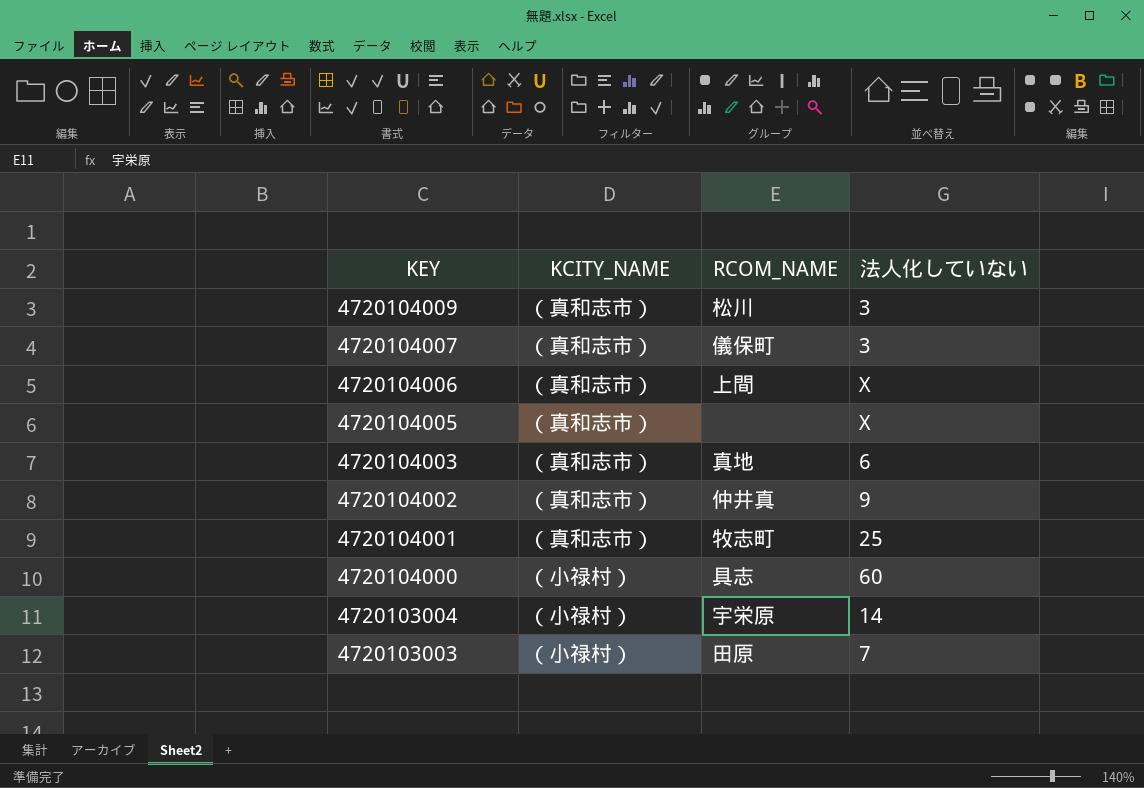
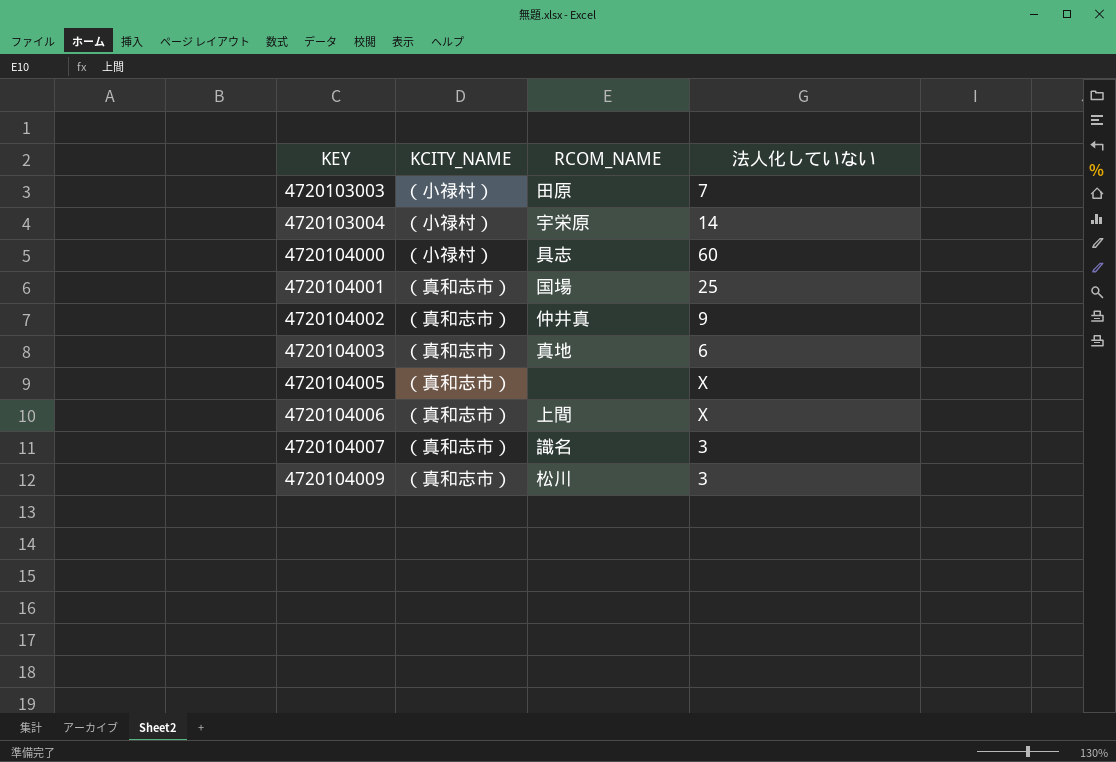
row order: KEY descending -> KEY ascending
4720104001 | RCOM_NAME: 牧志町 -> 国場
4720104007 | RCOM_NAME: 儀保町 -> 識名

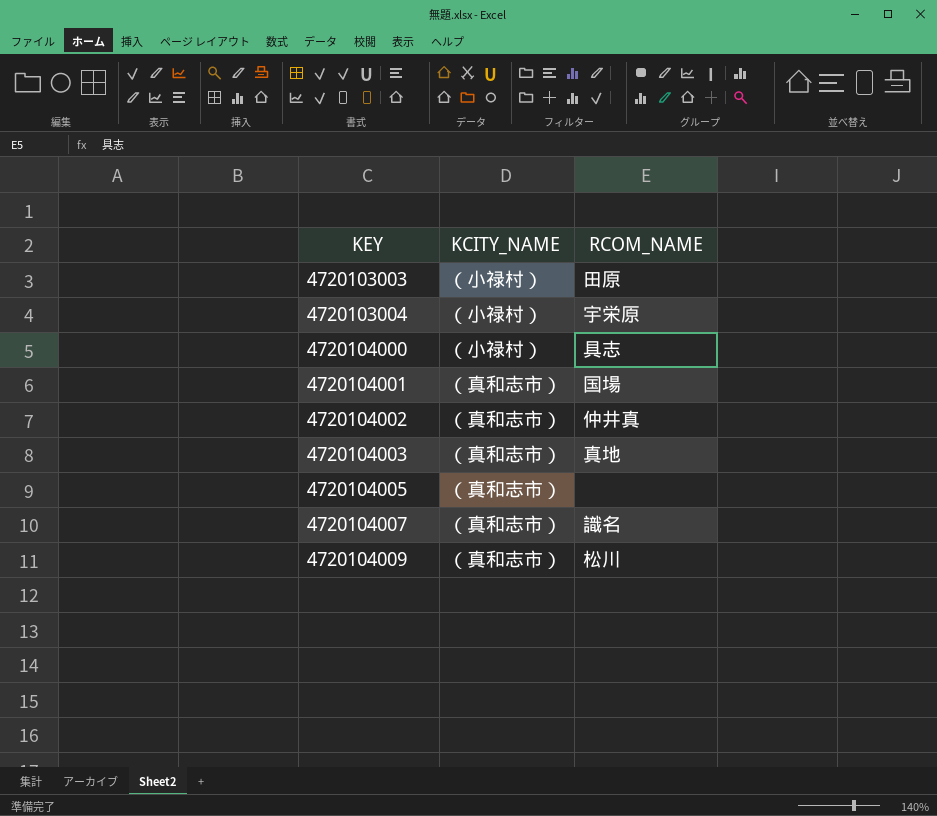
column 法人化していない | position: 4 -> none
row 4720104006: （真和志市） | 上間 | X -> none

